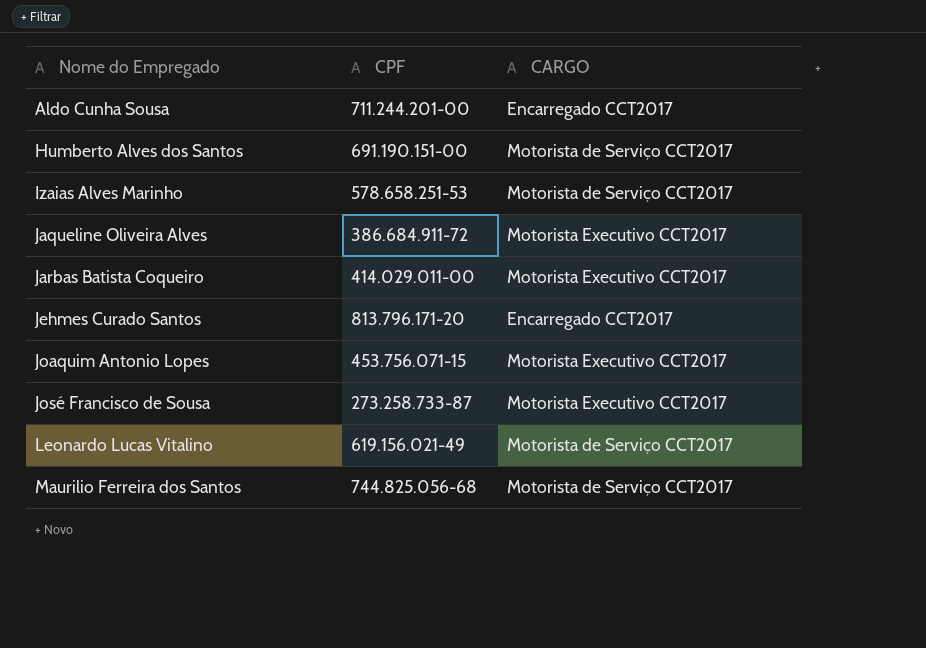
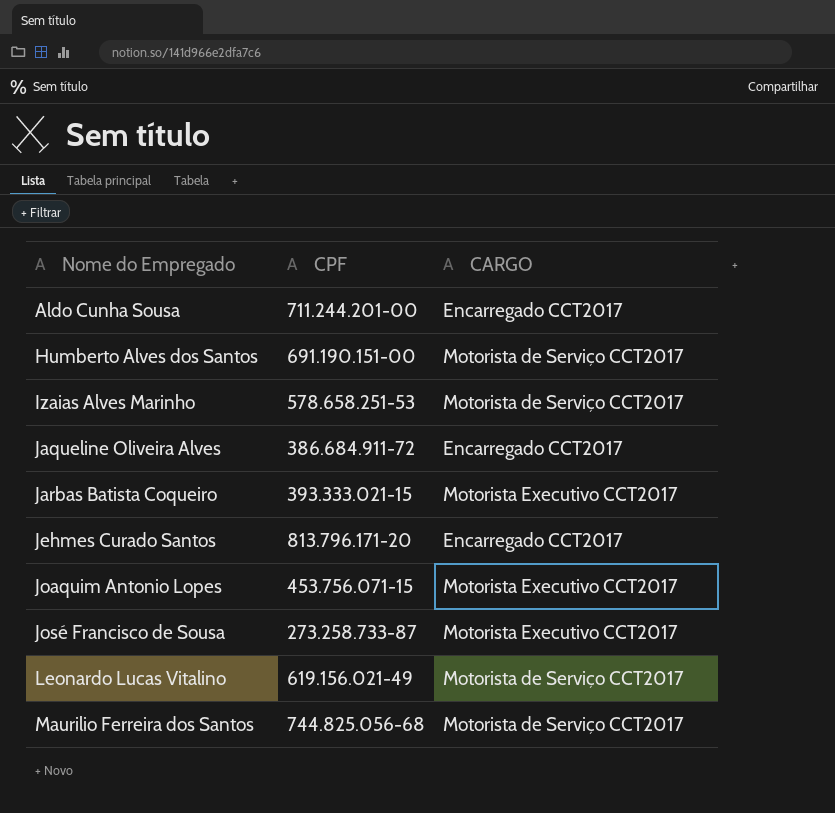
Jaqueline Oliveira Alves | CARGO: Motorista Executivo CCT2017 -> Encarregado CCT2017
Jarbas Batista Coqueiro | CPF: 414.029.011-00 -> 393.333.021-15

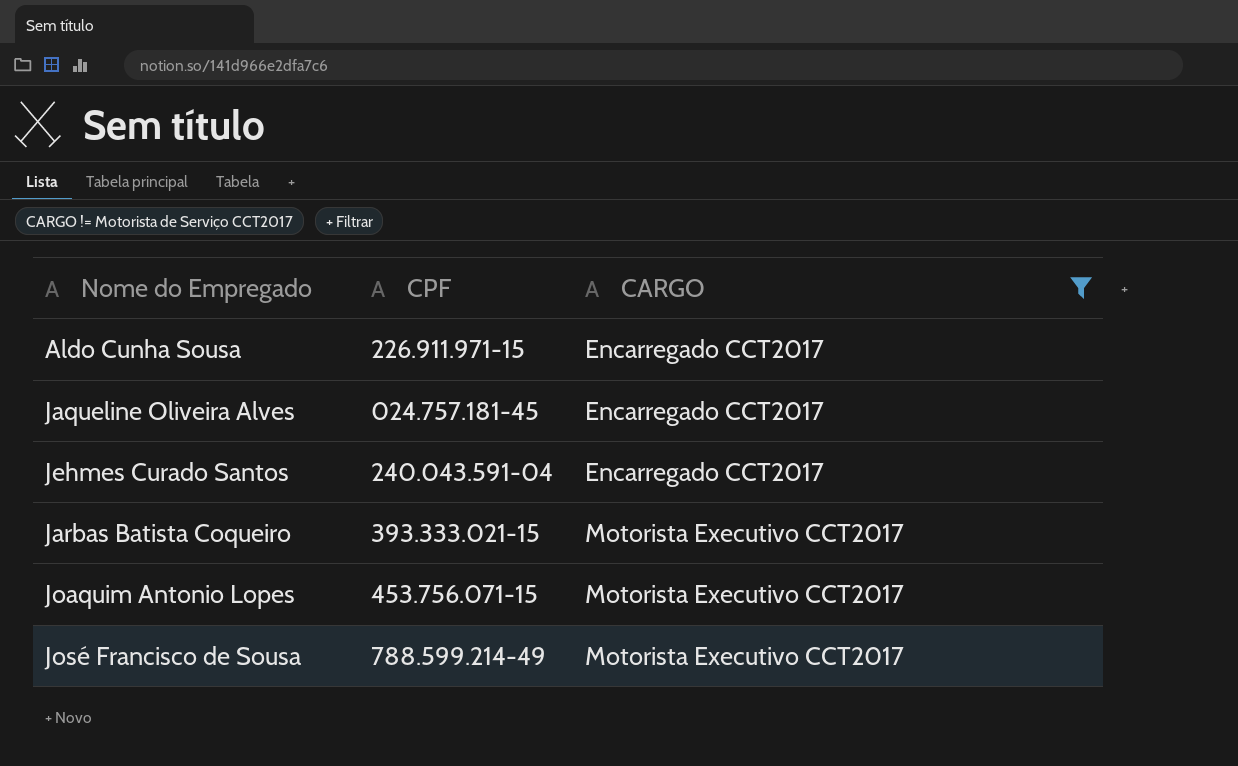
filter: none -> CARGO != Motorista de Serviço CCT2017
row order: Nome do Empregado ascending -> CARGO ascending
Aldo Cunha Sousa | CPF: 711.244.201-00 -> 226.911.971-15
Jaqueline Oliveira Alves | CPF: 386.684.911-72 -> 024.757.181-45
Jehmes Curado Santos | CPF: 813.796.171-20 -> 240.043.591-04
José Francisco de Sousa | CPF: 273.258.733-87 -> 788.599.214-49

